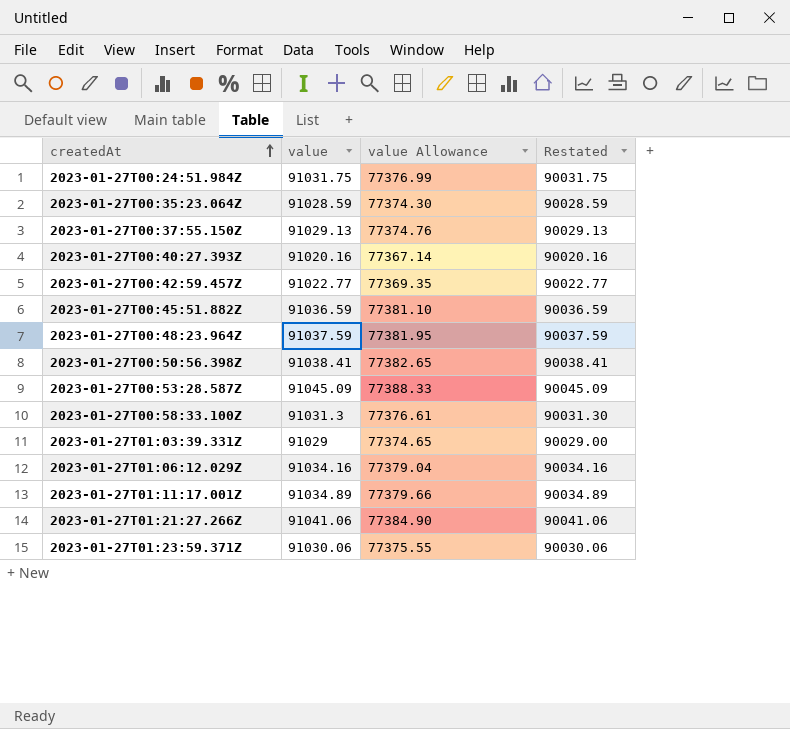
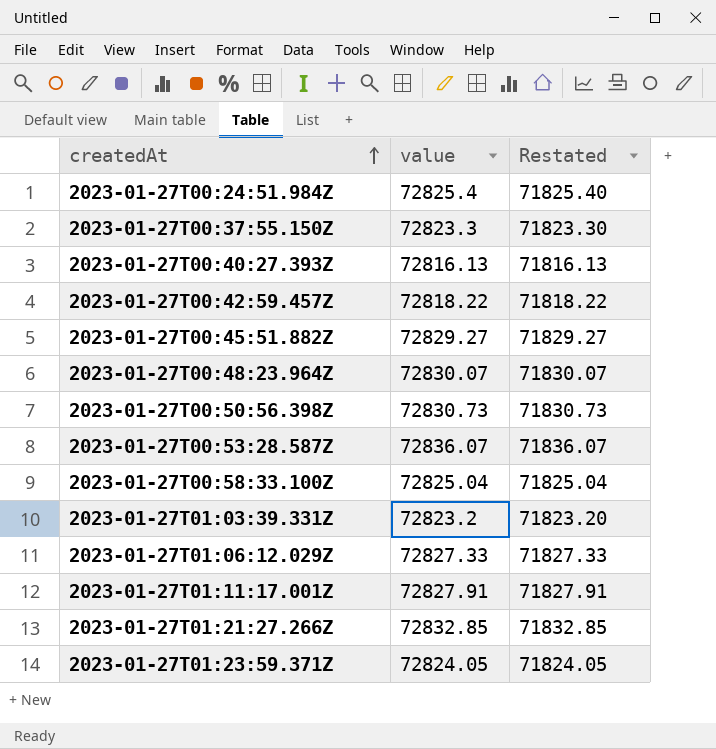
column value Allowance | formula: [value] * 0.85 -> none
row 2023-01-27T00:35:23.064Z: 91028.59 | 77374.30 | 90028.59 -> none
2023-01-27T00:24:51.984Z | value: 91031.75 -> 72825.4
2023-01-27T00:24:51.984Z | Restated: 90031.75 -> 71825.40
2023-01-27T00:37:55.150Z | value: 91029.13 -> 72823.3
2023-01-27T00:37:55.150Z | Restated: 90029.13 -> 71823.30
2023-01-27T00:40:27.393Z | value: 91020.16 -> 72816.13
2023-01-27T00:40:27.393Z | Restated: 90020.16 -> 71816.13
2023-01-27T00:42:59.457Z | value: 91022.77 -> 72818.22
2023-01-27T00:42:59.457Z | Restated: 90022.77 -> 71818.22
2023-01-27T00:45:51.882Z | value: 91036.59 -> 72829.27
2023-01-27T00:45:51.882Z | Restated: 90036.59 -> 71829.27
2023-01-27T00:48:23.964Z | value: 91037.59 -> 72830.07
2023-01-27T00:48:23.964Z | Restated: 90037.59 -> 71830.07
2023-01-27T00:50:56.398Z | value: 91038.41 -> 72830.73
2023-01-27T00:50:56.398Z | Restated: 90038.41 -> 71830.73
2023-01-27T00:53:28.587Z | value: 91045.09 -> 72836.07
2023-01-27T00:53:28.587Z | Restated: 90045.09 -> 71836.07
2023-01-27T00:58:33.100Z | value: 91031.3 -> 72825.04
2023-01-27T00:58:33.100Z | Restated: 90031.30 -> 71825.04
2023-01-27T01:03:39.331Z | value: 91029 -> 72823.2
2023-01-27T01:03:39.331Z | Restated: 90029.00 -> 71823.20
2023-01-27T01:06:12.029Z | value: 91034.16 -> 72827.33
2023-01-27T01:06:12.029Z | Restated: 90034.16 -> 71827.33
2023-01-27T01:11:17.001Z | value: 91034.89 -> 72827.91
2023-01-27T01:11:17.001Z | Restated: 90034.89 -> 71827.91
2023-01-27T01:21:27.266Z | value: 91041.06 -> 72832.85
2023-01-27T01:21:27.266Z | Restated: 90041.06 -> 71832.85
2023-01-27T01:23:59.371Z | value: 91030.06 -> 72824.05
2023-01-27T01:23:59.371Z | Restated: 90030.06 -> 71824.05

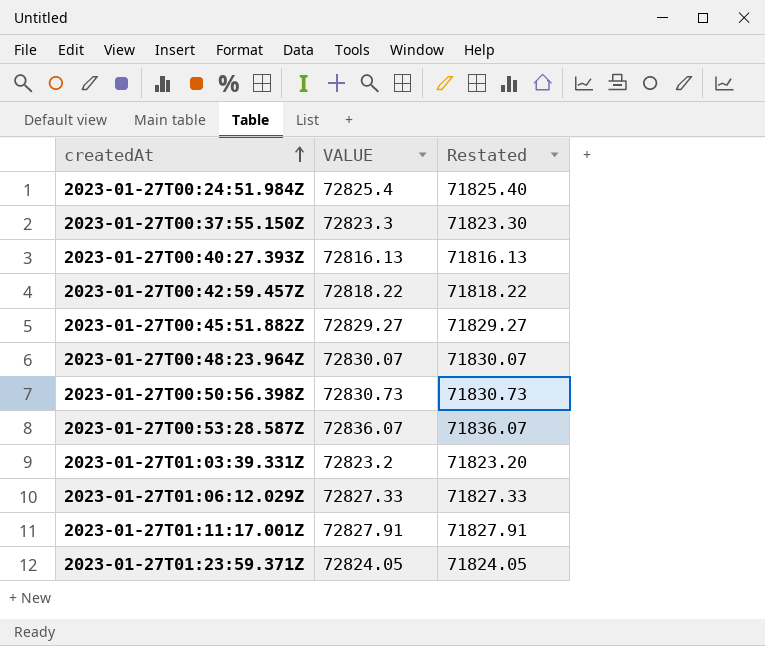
column name: value -> VALUE
row 2023-01-27T00:58:33.100Z: 72825.04 | 71825.04 -> none
row 2023-01-27T01:21:27.266Z: 72832.85 | 71832.85 -> none

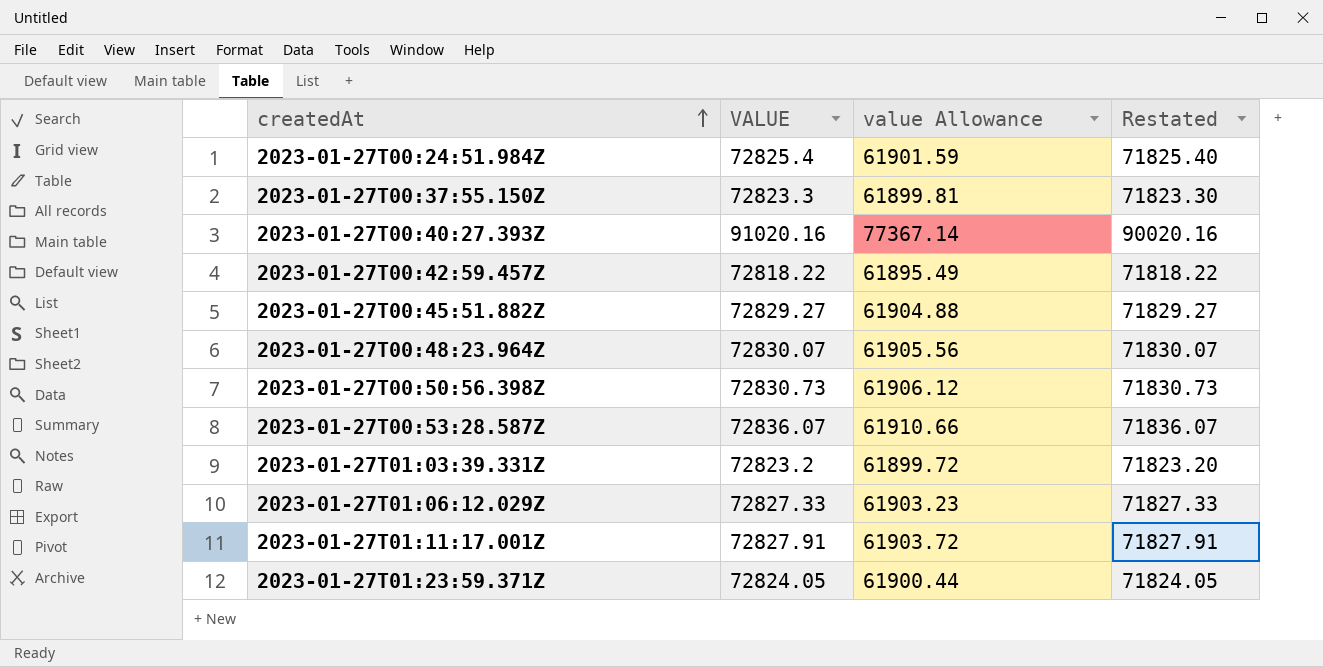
column value Allowance | formula: none -> [VALUE] * 0.85
2023-01-27T00:40:27.393Z | VALUE: 72816.13 -> 91020.16
2023-01-27T00:40:27.393Z | Restated: 71816.13 -> 90020.16

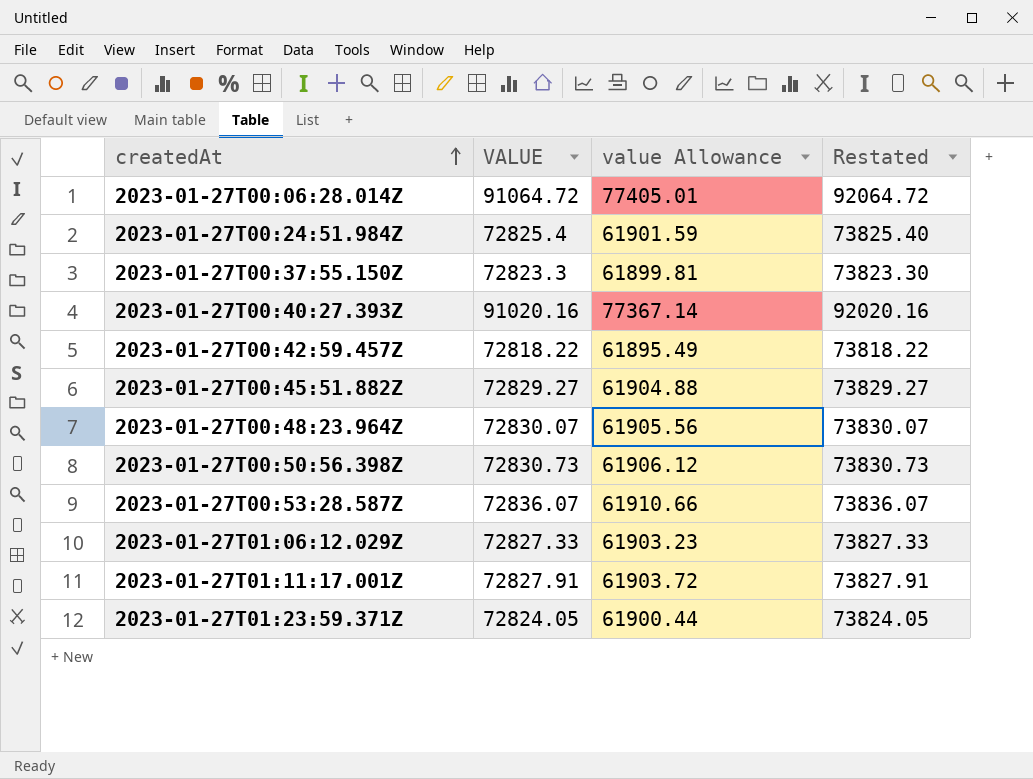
column Restated | formula: [VALUE] - 1000 -> [VALUE] + 1000
row 2023-01-27T01:03:39.331Z: 72823.2 | 61899.72 | 71823.20 -> none
row 2023-01-27T00:06:28.014Z: none -> 91064.72 | 77405.01 | 92064.72

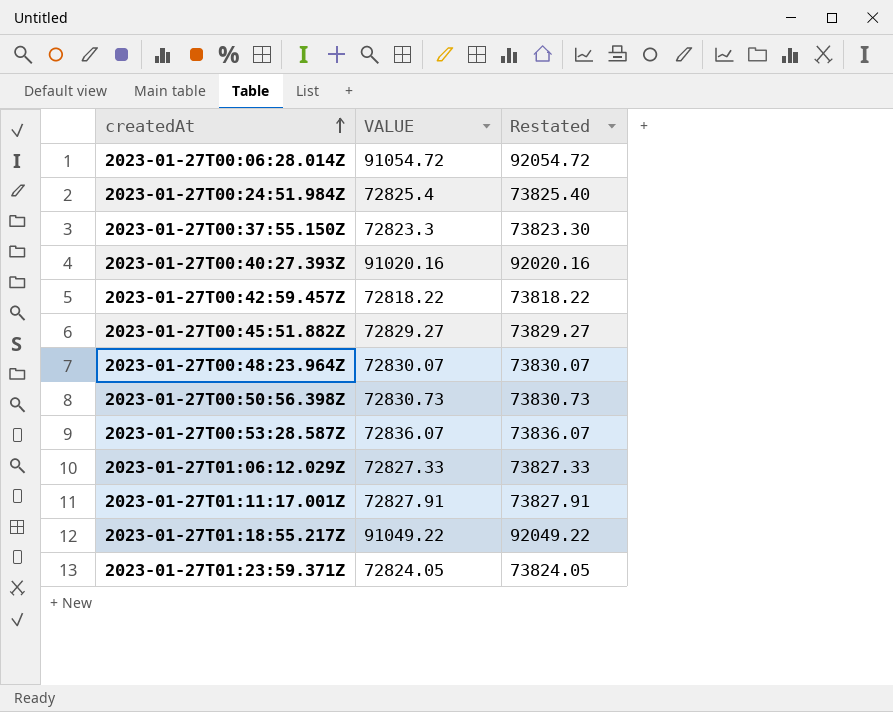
column value Allowance | formula: [VALUE] * 0.85 -> none
2023-01-27T00:06:28.014Z | VALUE: 91064.72 -> 91054.72
2023-01-27T00:06:28.014Z | Restated: 92064.72 -> 92054.72
row 2023-01-27T01:18:55.217Z: none -> 91049.22 | 92049.22

